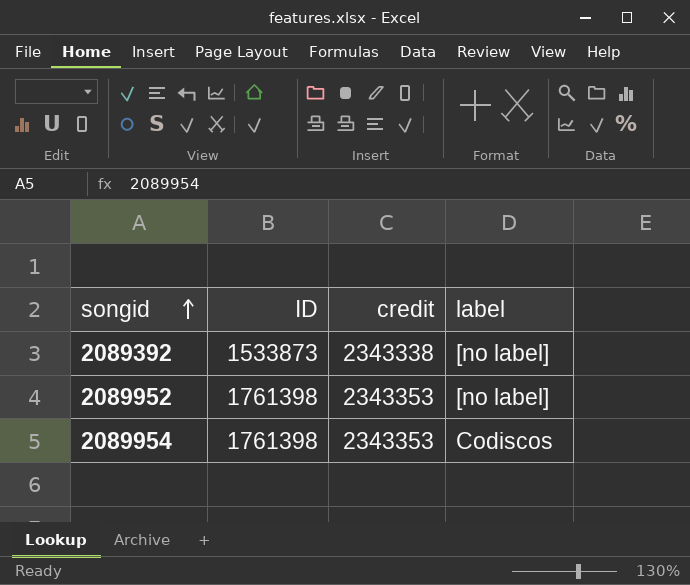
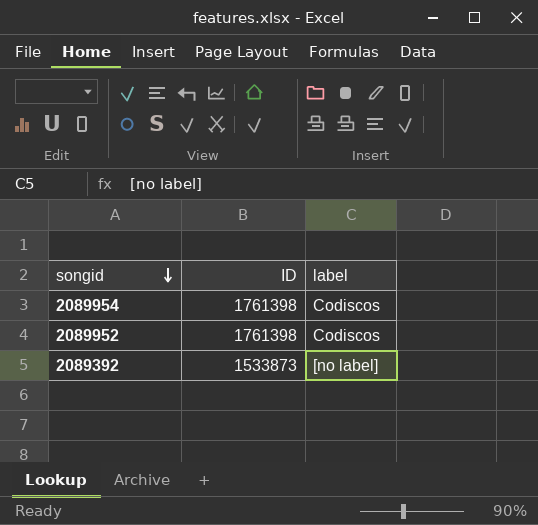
row order: songid ascending -> songid descending
column credit | position: 3 -> none
2089952 | label: [no label] -> Codiscos

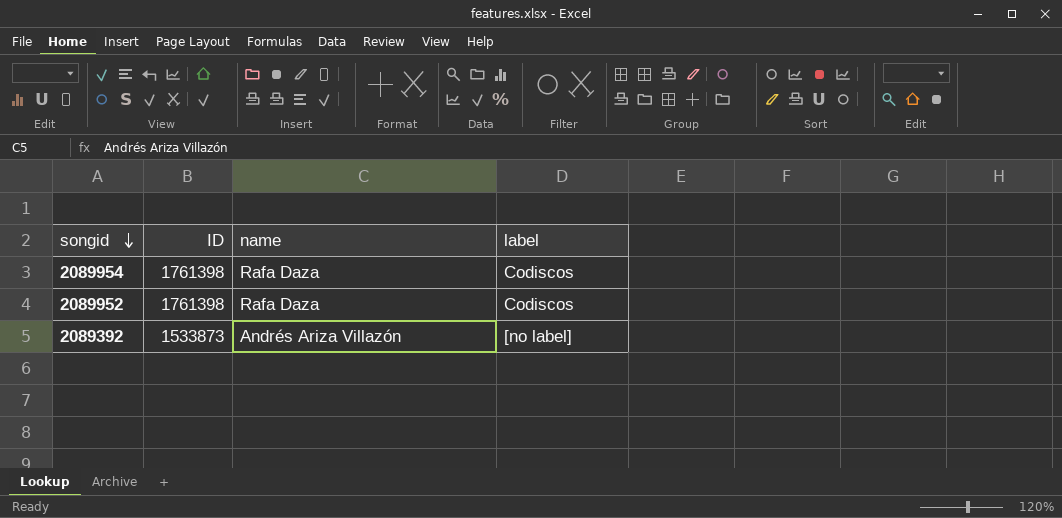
column name | position: none -> 3

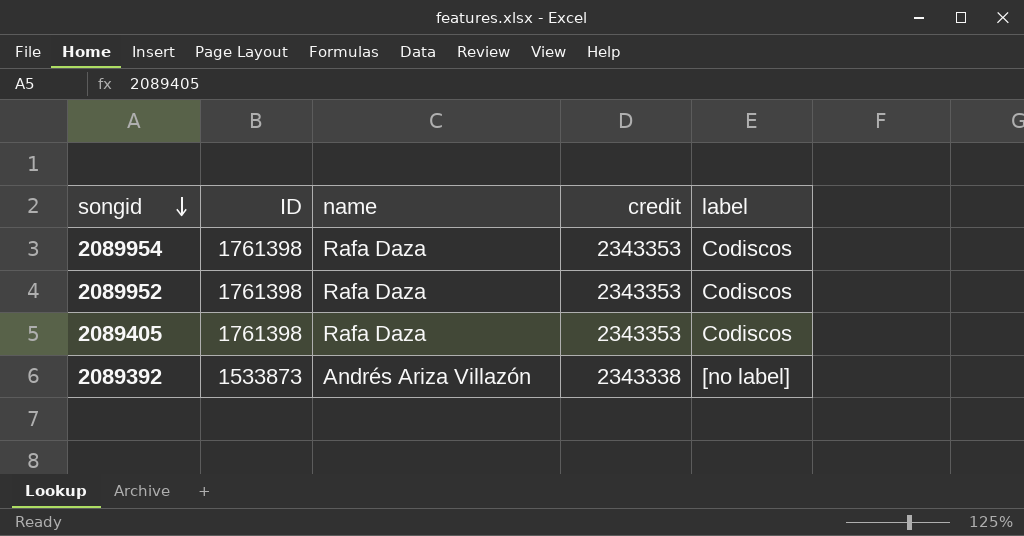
column credit | position: none -> 4
row 2089405: none -> 1761398 | Rafa Daza | 2343353 | Codiscos

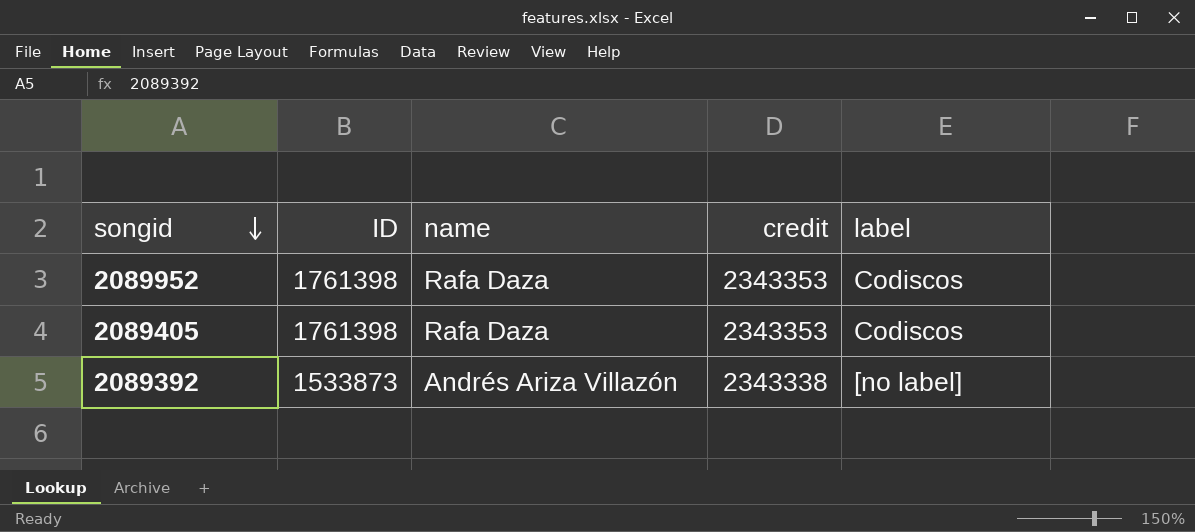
row 2089954: 1761398 | Rafa Daza | 2343353 | Codiscos -> none

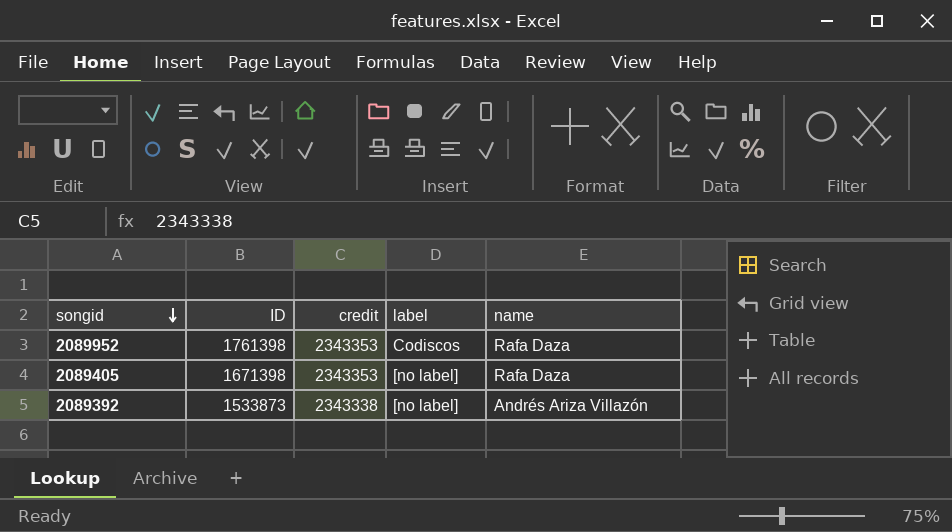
column name | position: 3 -> 5
2089405 | ID: 1761398 -> 1671398
2089405 | label: Codiscos -> [no label]

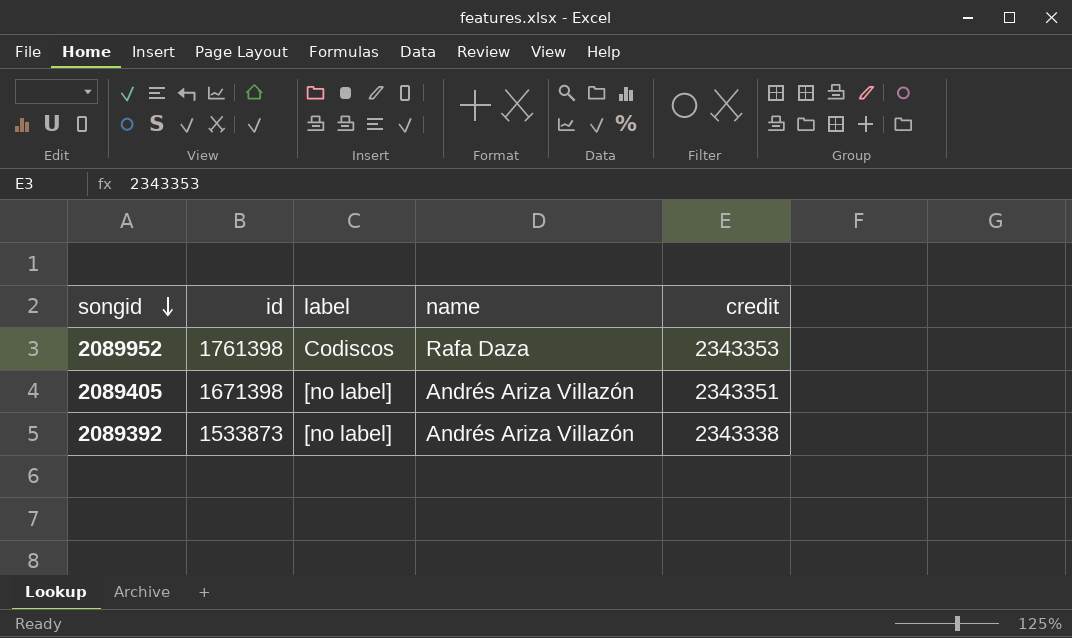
column name: ID -> id
column credit | position: 3 -> 5
2089405 | name: Rafa Daza -> Andrés Ariza Villazón
2089405 | credit: 2343353 -> 2343351

